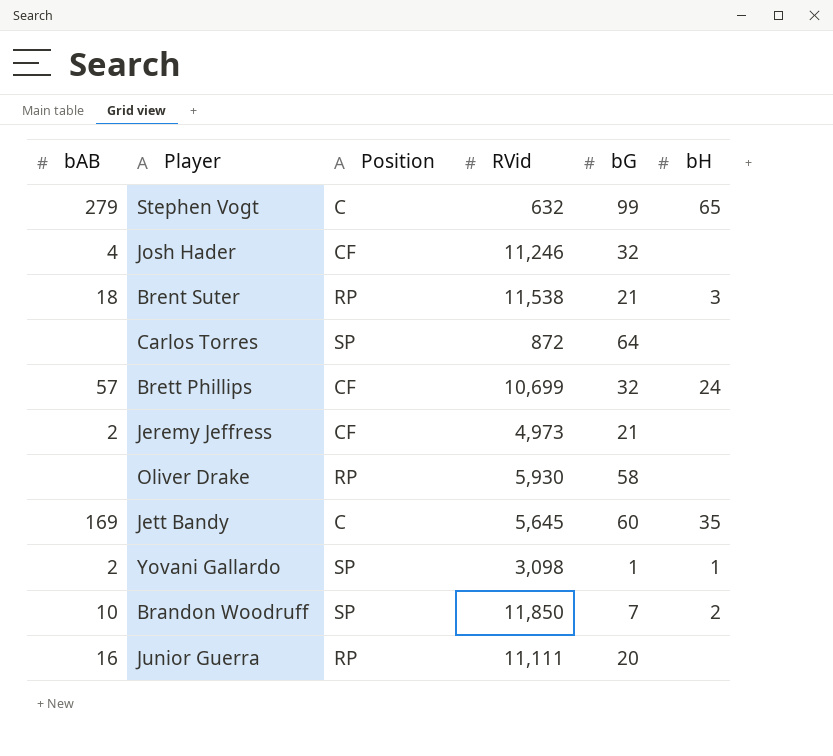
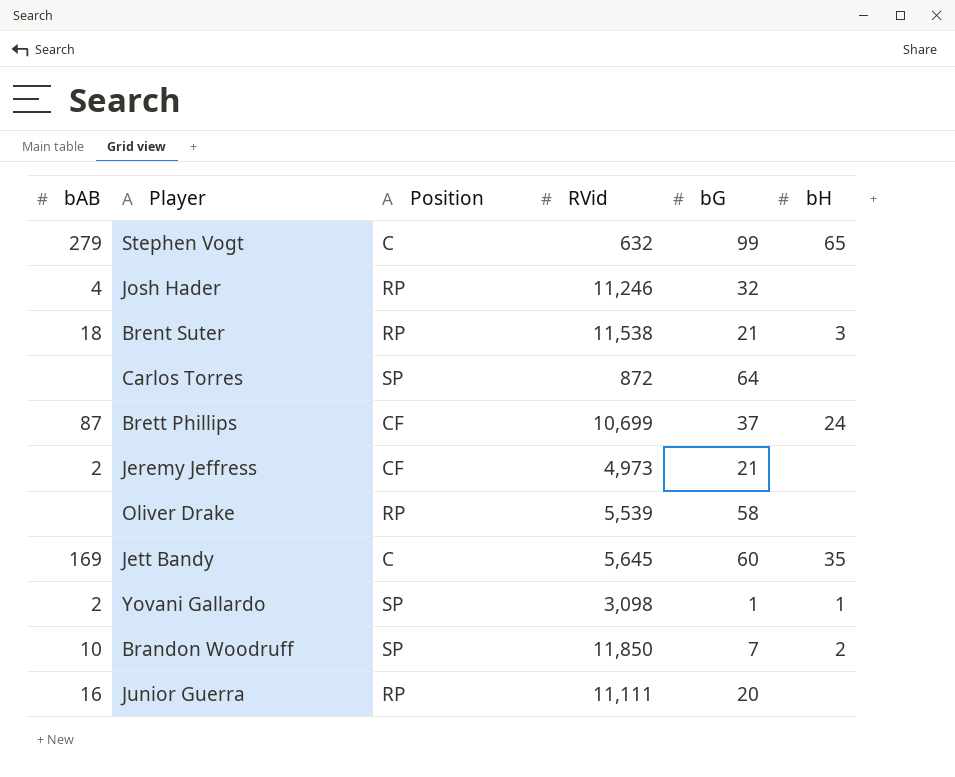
Josh Hader | Position: CF -> RP
Brett Phillips | bAB: 57 -> 87
Brett Phillips | bG: 32 -> 37
Oliver Drake | RVid: 5,930 -> 5,539

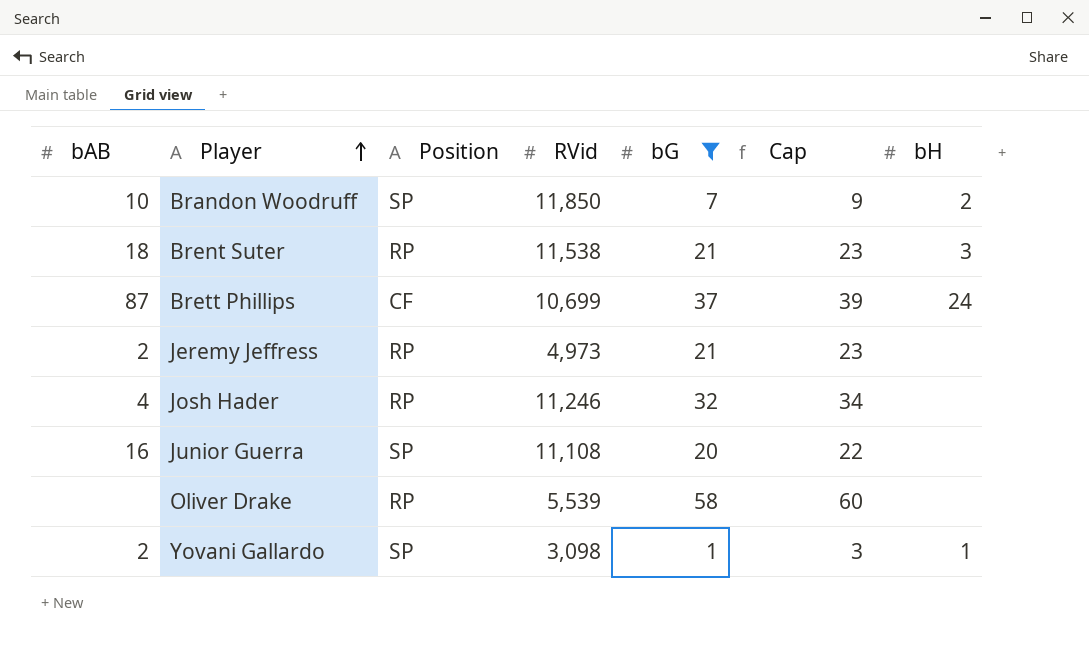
filter: none -> bG <= 58
row order: none -> Player ascending
column Cap | formula: none -> [bG] + 2
Jeremy Jeffress | Position: CF -> RP
Junior Guerra | Position: RP -> SP
Junior Guerra | RVid: 11,111 -> 11,108

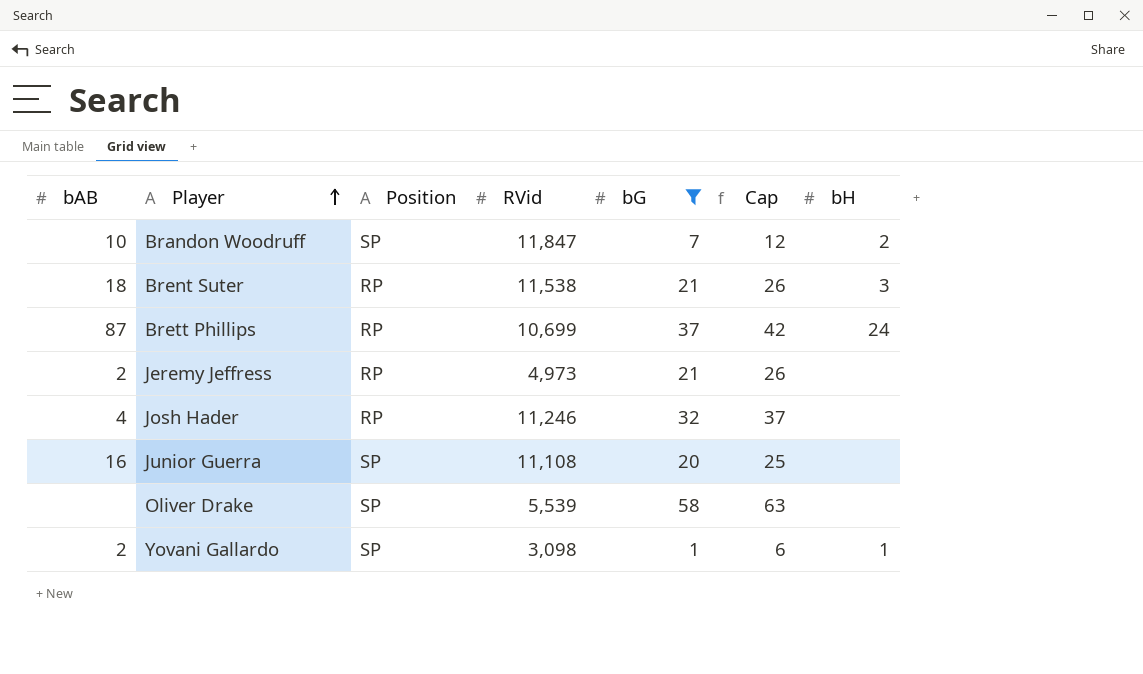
column Cap | formula: [bG] + 2 -> [bG] + 5
Brandon Woodruff | RVid: 11,850 -> 11,847
Brett Phillips | Position: CF -> RP
Oliver Drake | Position: RP -> SP

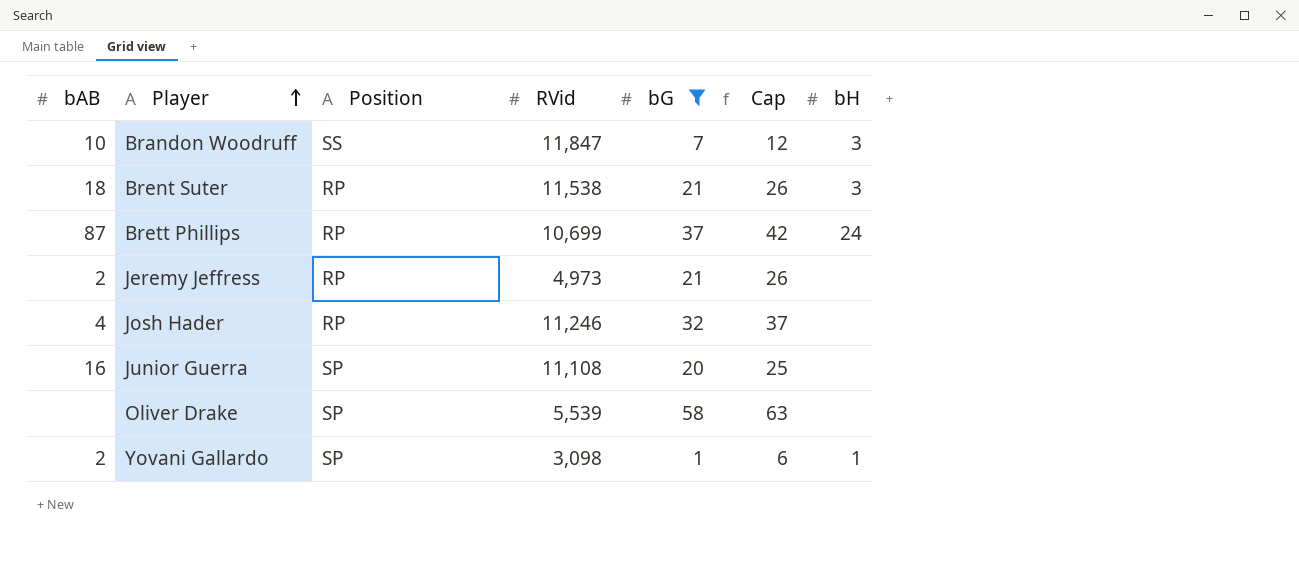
Brandon Woodruff | Position: SP -> SS
Brandon Woodruff | bH: 2 -> 3

